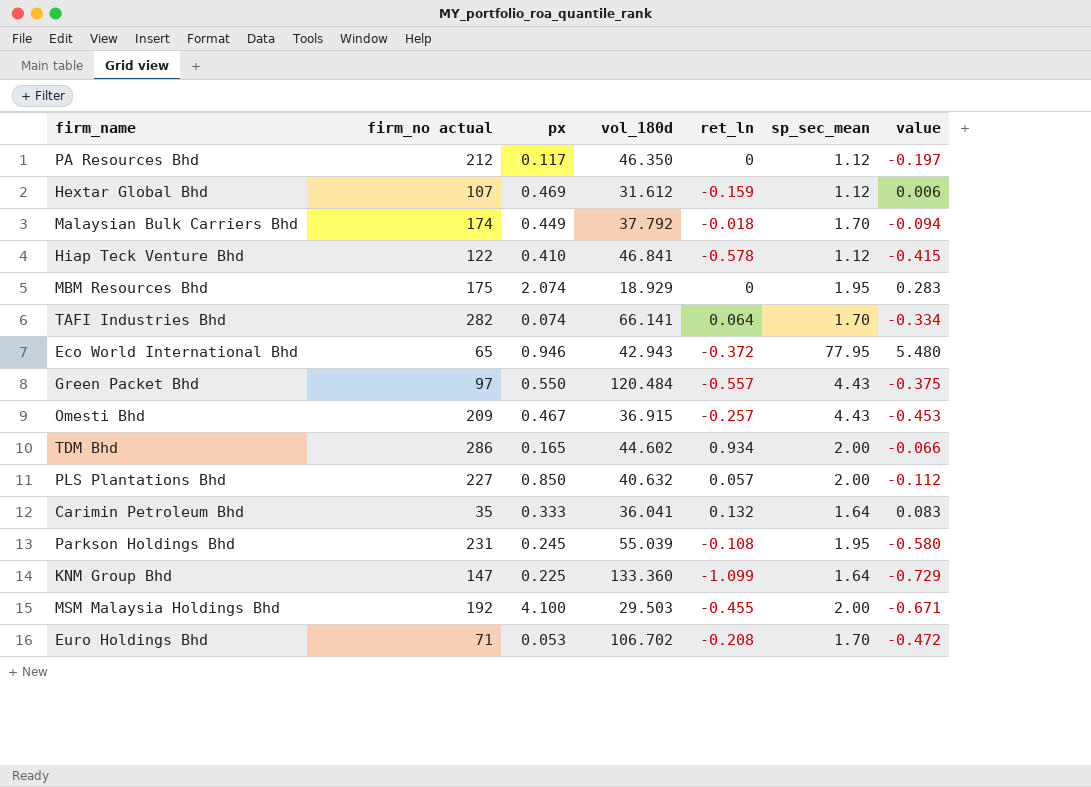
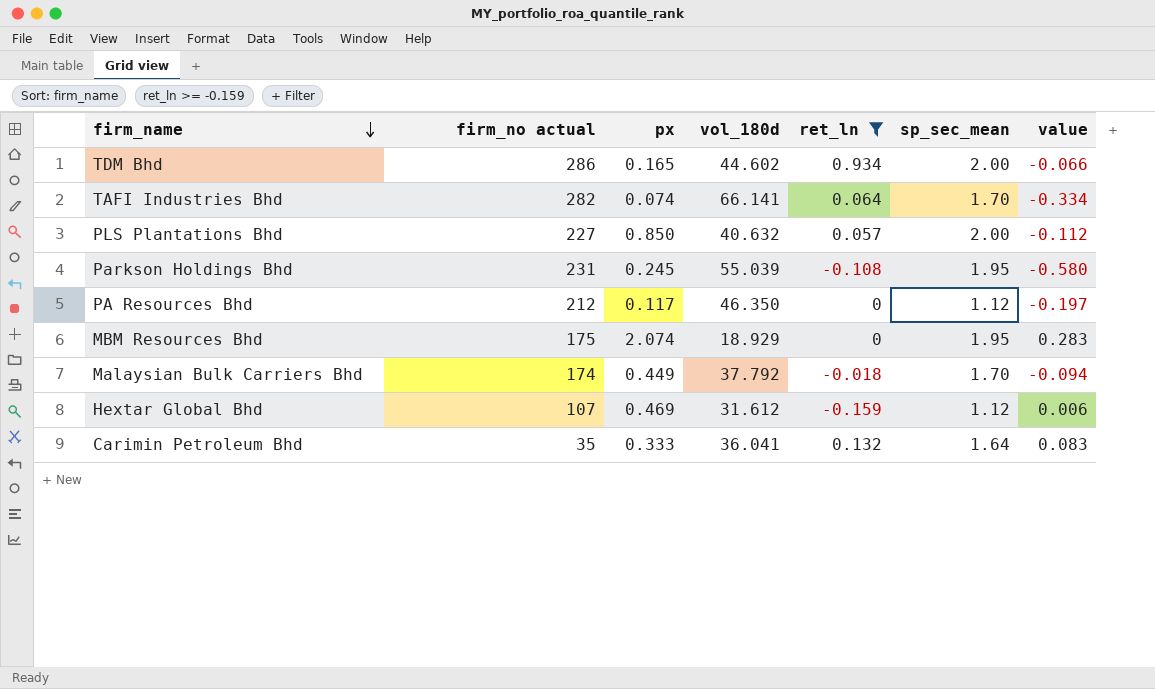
filter: none -> ret_ln >= -0.159
row order: none -> firm_name descending

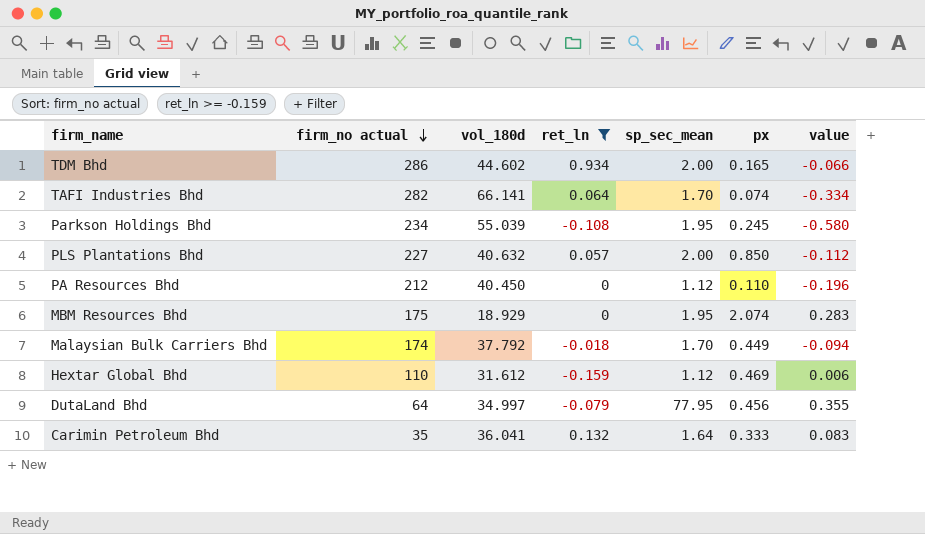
row order: firm_name descending -> firm_no actual descending
column px | position: 3 -> 6
Parkson Holdings Bhd | firm_no actual: 231 -> 234
PA Resources Bhd | vol_180d: 46.350 -> 40.450
PA Resources Bhd | px: 0.117 -> 0.110
PA Resources Bhd | value: -0.197 -> -0.196
Hextar Global Bhd | firm_no actual: 107 -> 110
row DutaLand Bhd: none -> 64 | 34.997 | -0.079 | 77.95 | 0.456 | 0.355

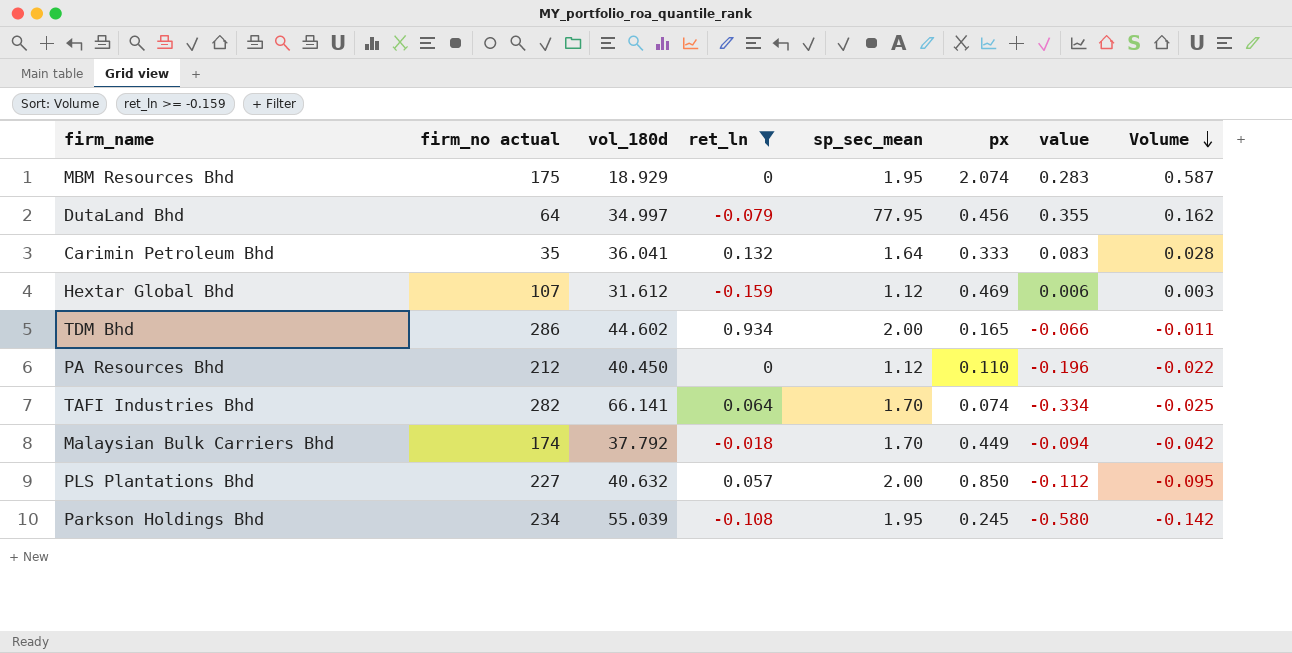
row order: firm_no actual descending -> Volume descending
column Volume | formula: none -> [px] * [value]
Hextar Global Bhd | firm_no actual: 110 -> 107

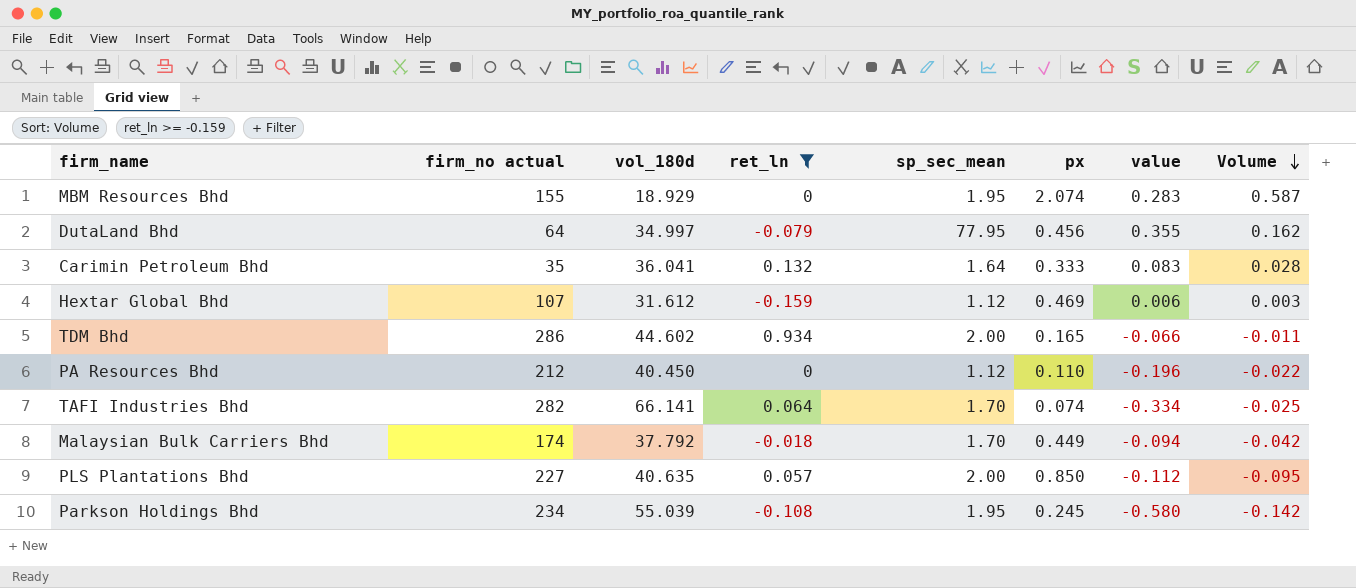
MBM Resources Bhd | firm_no actual: 175 -> 155
PLS Plantations Bhd | vol_180d: 40.632 -> 40.635

